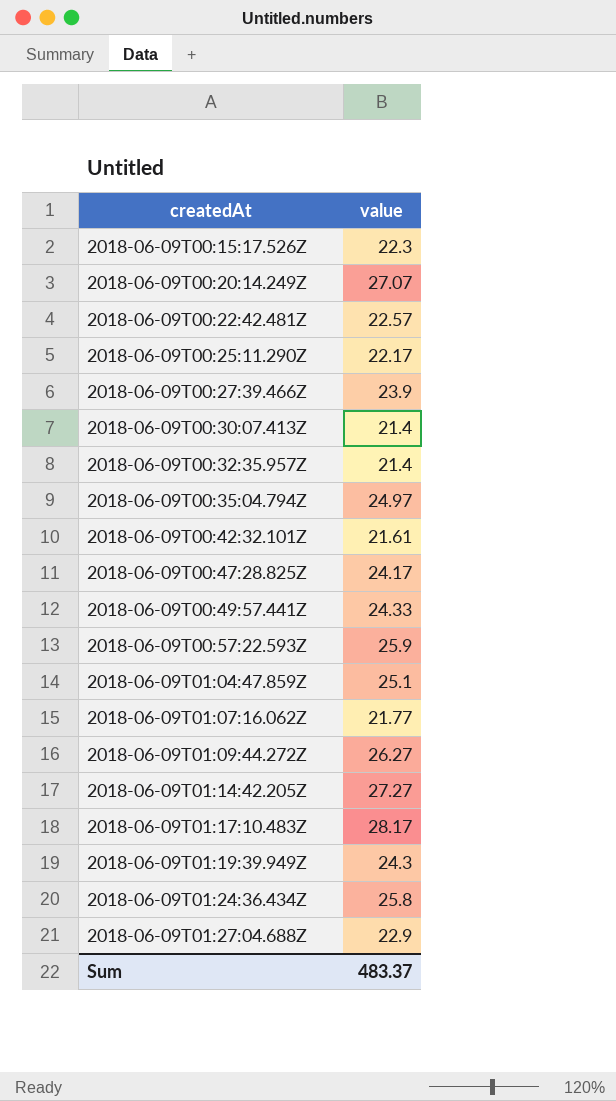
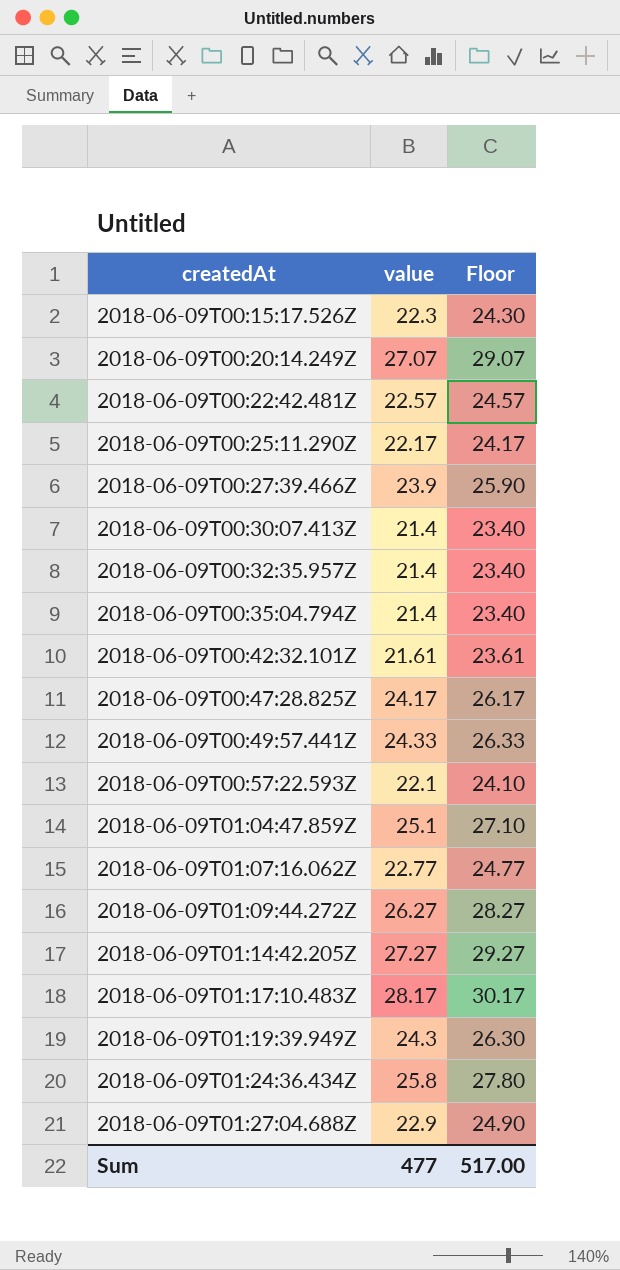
column Floor | formula: none -> [value] + 2
2018-06-09T00:35:04.794Z | value: 24.97 -> 21.4
2018-06-09T00:57:22.593Z | value: 25.9 -> 22.1
2018-06-09T01:07:16.062Z | value: 21.77 -> 22.77
Sum | value: 483.37 -> 477

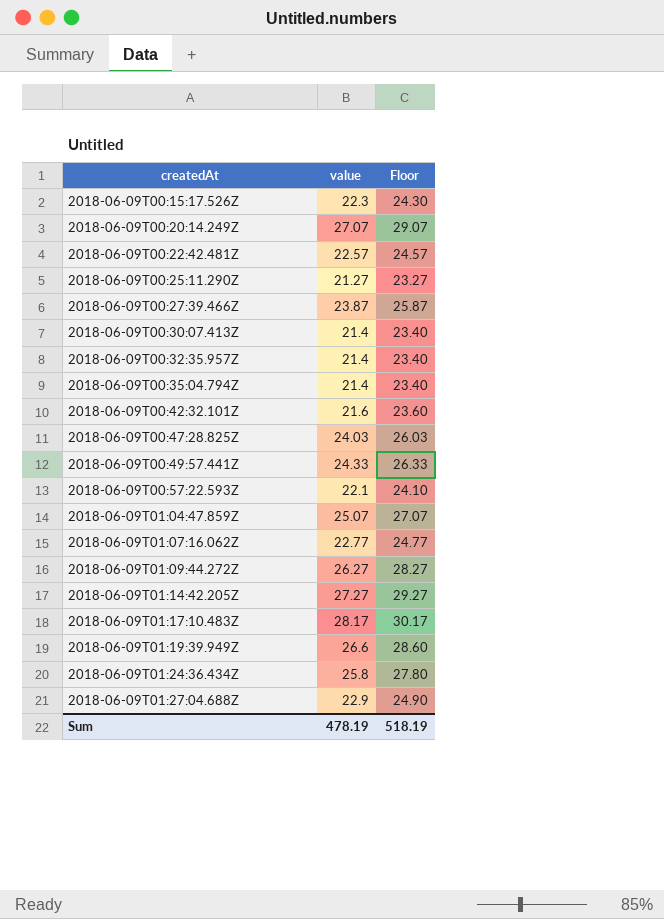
2018-06-09T00:25:11.290Z | value: 22.17 -> 21.27
2018-06-09T00:25:11.290Z | Floor: 24.17 -> 23.27
2018-06-09T00:27:39.466Z | value: 23.9 -> 23.87
2018-06-09T00:27:39.466Z | Floor: 25.90 -> 25.87
2018-06-09T00:42:32.101Z | value: 21.61 -> 21.6
2018-06-09T00:42:32.101Z | Floor: 23.61 -> 23.60
2018-06-09T00:47:28.825Z | value: 24.17 -> 24.03
2018-06-09T00:47:28.825Z | Floor: 26.17 -> 26.03
2018-06-09T01:04:47.859Z | value: 25.1 -> 25.07
2018-06-09T01:04:47.859Z | Floor: 27.10 -> 27.07
2018-06-09T01:19:39.949Z | value: 24.3 -> 26.6
2018-06-09T01:19:39.949Z | Floor: 26.30 -> 28.60
Sum | value: 477 -> 478.19
Sum | Floor: 517.00 -> 518.19

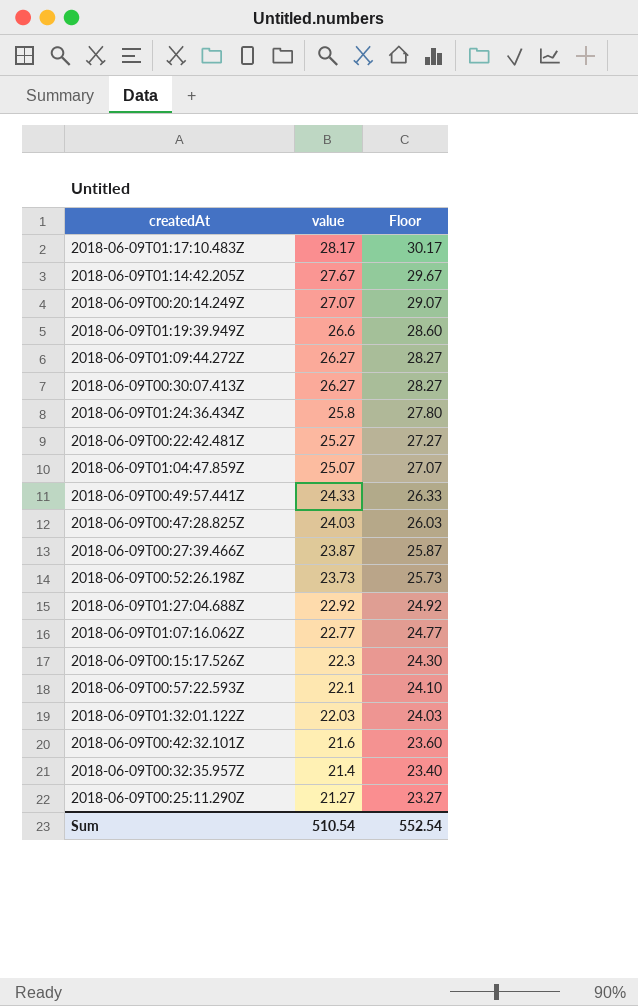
row order: createdAt ascending -> value descending
row 2018-06-09T00:35:04.794Z: 21.4 | 23.40 -> none
2018-06-09T01:14:42.205Z | value: 27.27 -> 27.67
2018-06-09T01:14:42.205Z | Floor: 29.27 -> 29.67
2018-06-09T00:30:07.413Z | value: 21.4 -> 26.27
2018-06-09T00:30:07.413Z | Floor: 23.40 -> 28.27
2018-06-09T00:22:42.481Z | value: 22.57 -> 25.27
2018-06-09T00:22:42.481Z | Floor: 24.57 -> 27.27
row 2018-06-09T00:52:26.198Z: none -> 23.73 | 25.73
2018-06-09T01:27:04.688Z | value: 22.9 -> 22.92
2018-06-09T01:27:04.688Z | Floor: 24.90 -> 24.92
row 2018-06-09T01:32:01.122Z: none -> 22.03 | 24.03
Sum | value: 478.19 -> 510.54
Sum | Floor: 518.19 -> 552.54

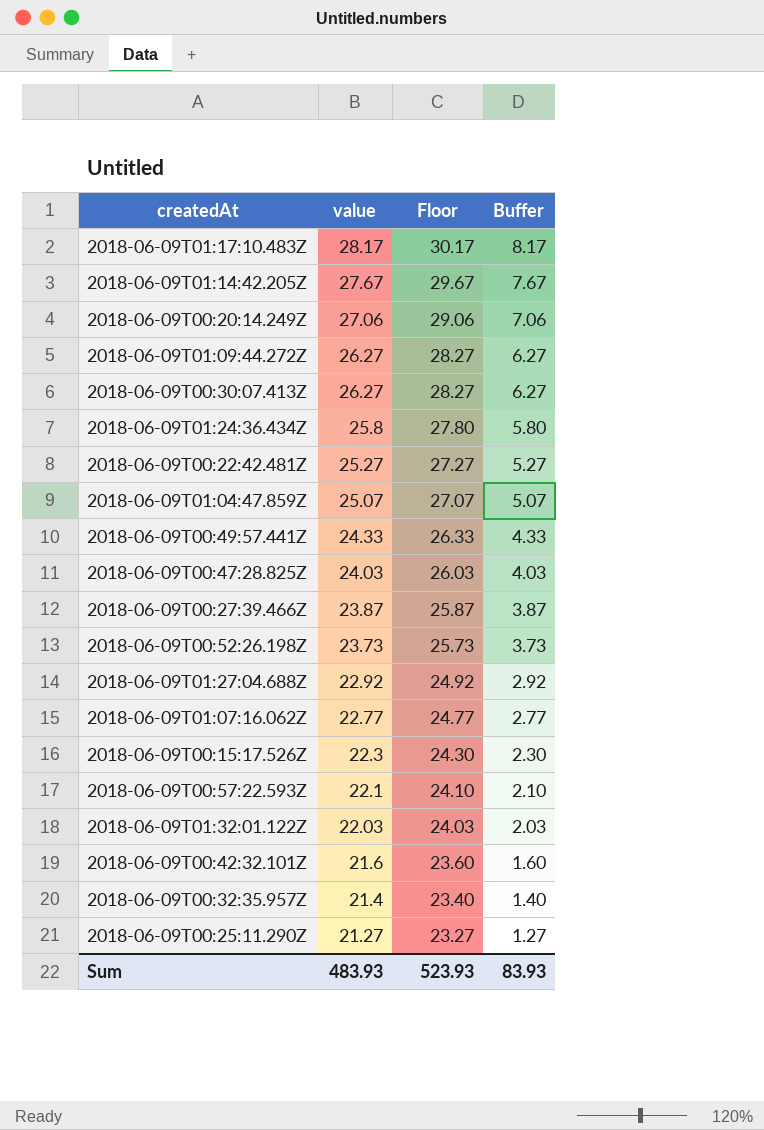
column Buffer | formula: none -> [value] - 20
row 2018-06-09T01:19:39.949Z: 26.6 | 28.60 -> none
2018-06-09T00:20:14.249Z | value: 27.07 -> 27.06
2018-06-09T00:20:14.249Z | Floor: 29.07 -> 29.06
Sum | value: 510.54 -> 483.93
Sum | Floor: 552.54 -> 523.93

